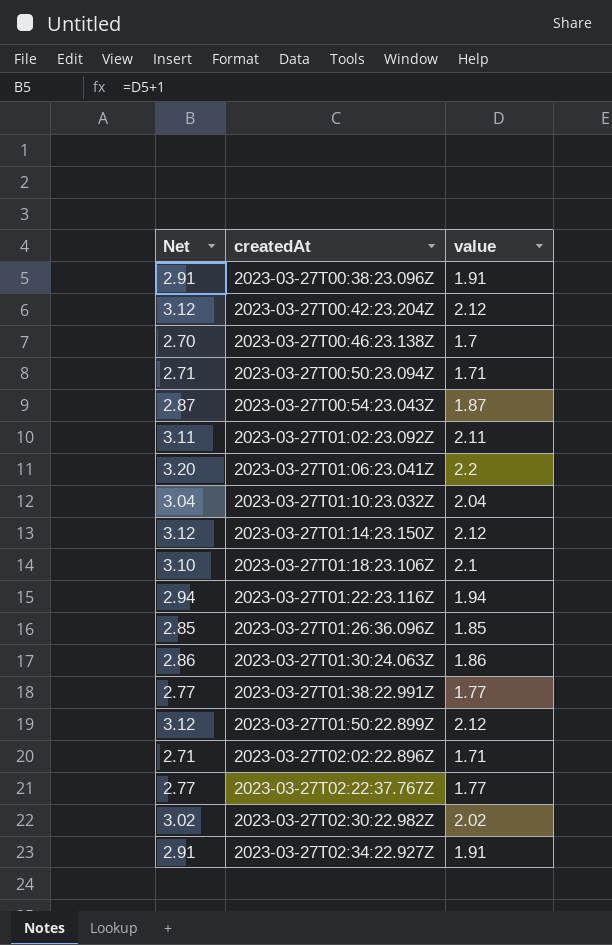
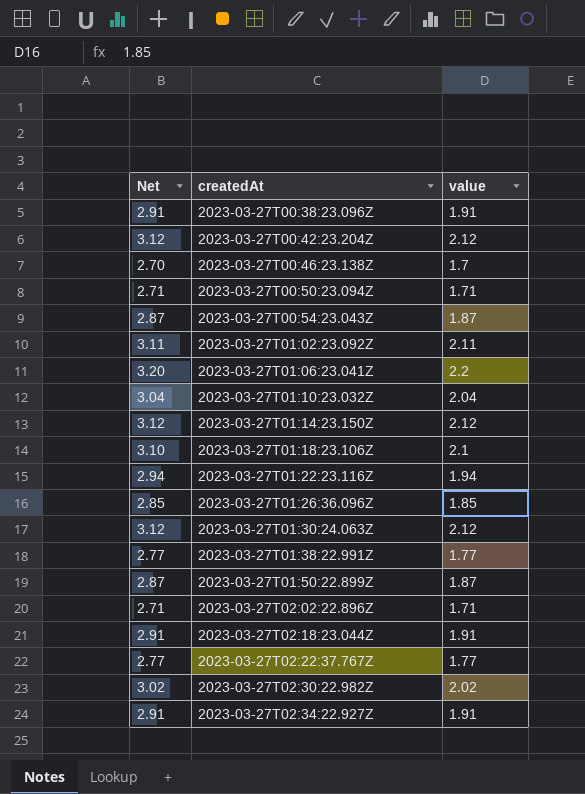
2023-03-27T01:30:24.063Z | Net: 2.86 -> 3.12
2023-03-27T01:30:24.063Z | value: 1.86 -> 2.12
2023-03-27T01:50:22.899Z | Net: 3.12 -> 2.87
2023-03-27T01:50:22.899Z | value: 2.12 -> 1.87
row 2023-03-27T02:18:23.044Z: none -> 2.91 | 1.91

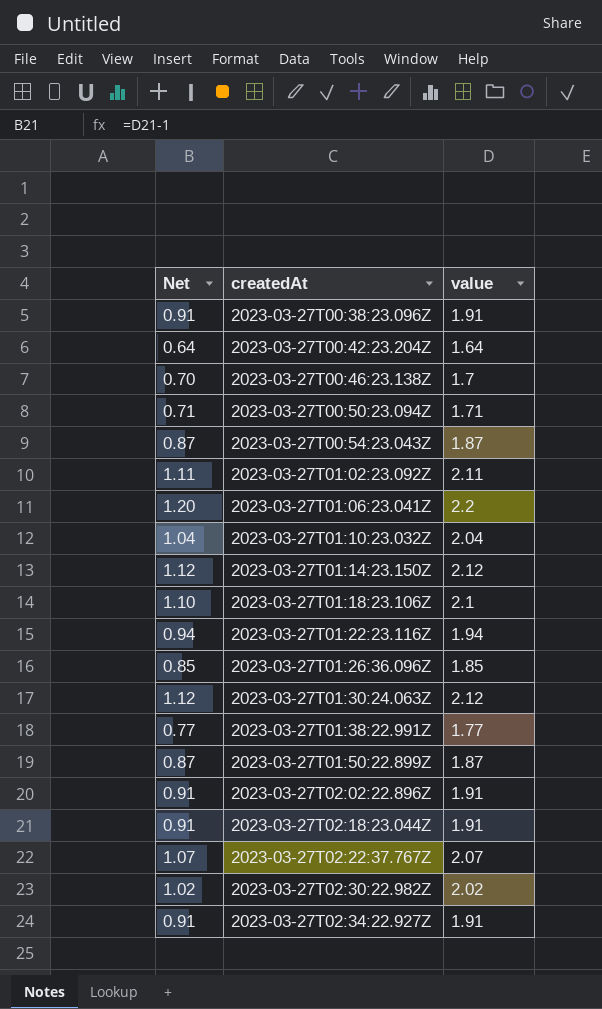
column Net | formula: [value] + 1 -> [value] - 1
2023-03-27T00:42:23.204Z | value: 2.12 -> 1.64
2023-03-27T02:02:22.896Z | value: 1.71 -> 1.91
2023-03-27T02:22:37.767Z | value: 1.77 -> 2.07

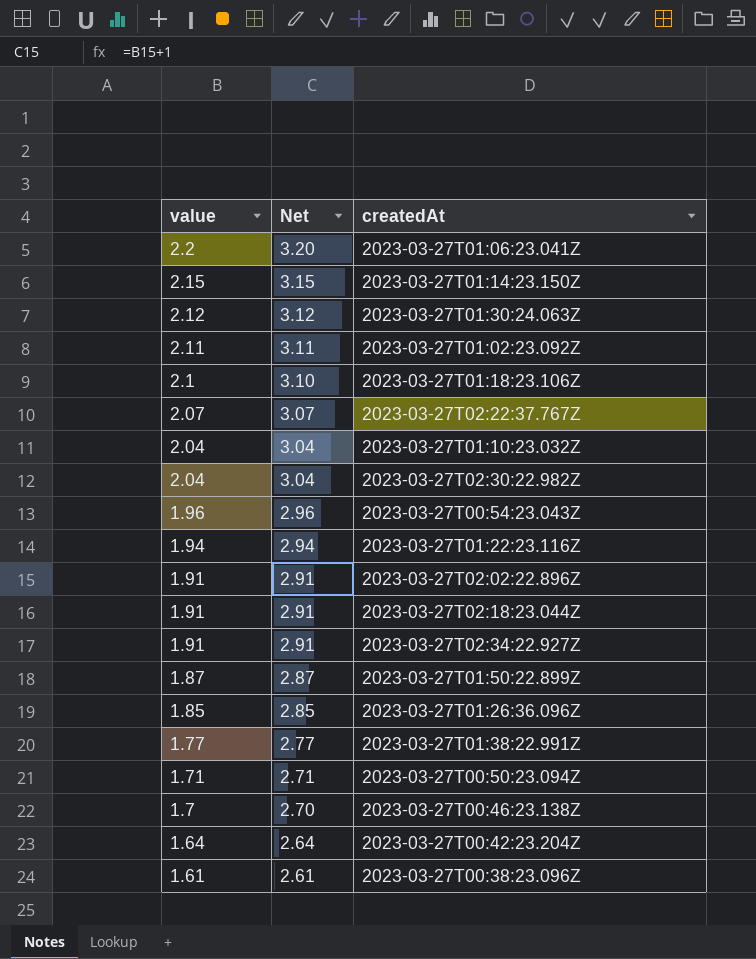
row order: createdAt ascending -> value descending
column value | position: 3 -> 1
column Net | formula: [value] - 1 -> [value] + 1
2023-03-27T01:14:23.150Z | value: 2.12 -> 2.15
2023-03-27T02:30:22.982Z | value: 2.02 -> 2.04
2023-03-27T00:54:23.043Z | value: 1.87 -> 1.96
2023-03-27T00:38:23.096Z | value: 1.91 -> 1.61

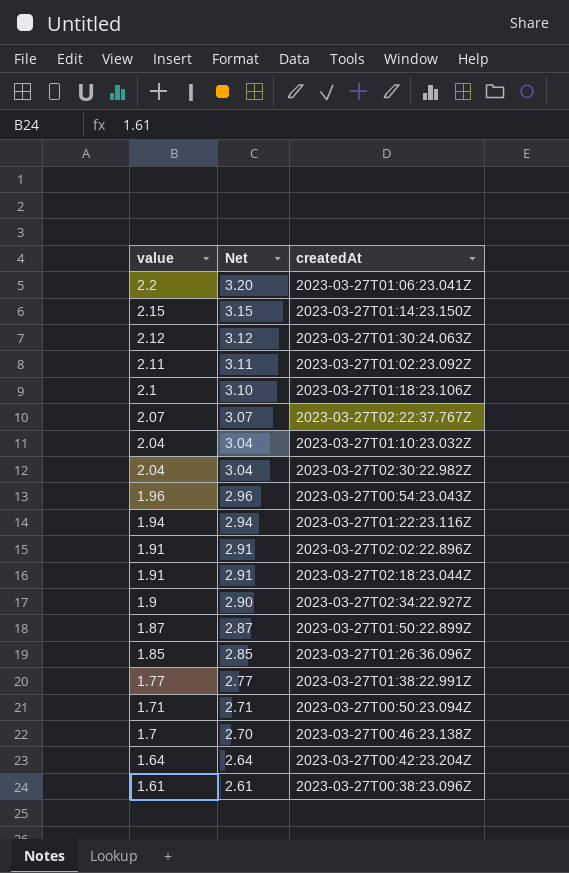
2023-03-27T02:34:22.927Z | value: 1.91 -> 1.9
2023-03-27T02:34:22.927Z | Net: 2.91 -> 2.90

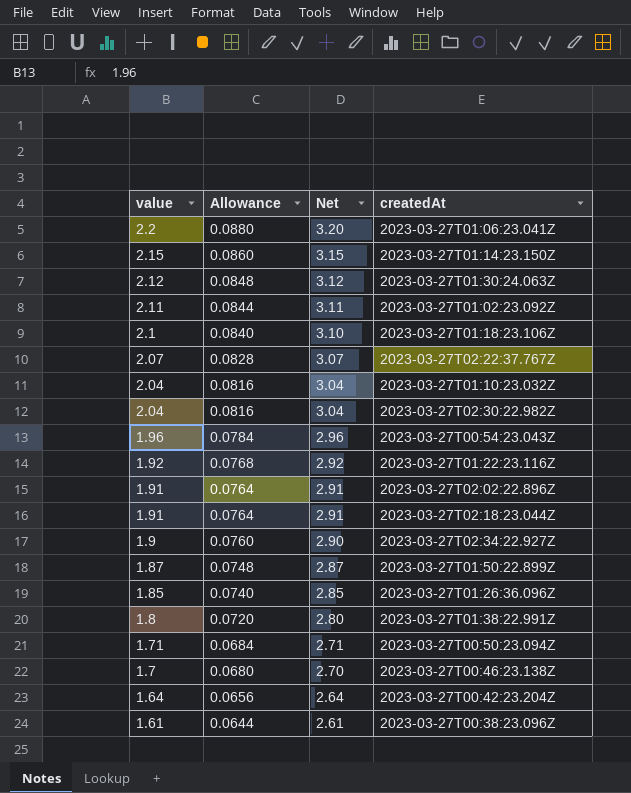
column Allowance | formula: none -> [value] * 0.04
2023-03-27T01:22:23.116Z | value: 1.94 -> 1.92
2023-03-27T01:22:23.116Z | Net: 2.94 -> 2.92
2023-03-27T01:38:22.991Z | value: 1.77 -> 1.8
2023-03-27T01:38:22.991Z | Net: 2.77 -> 2.80

